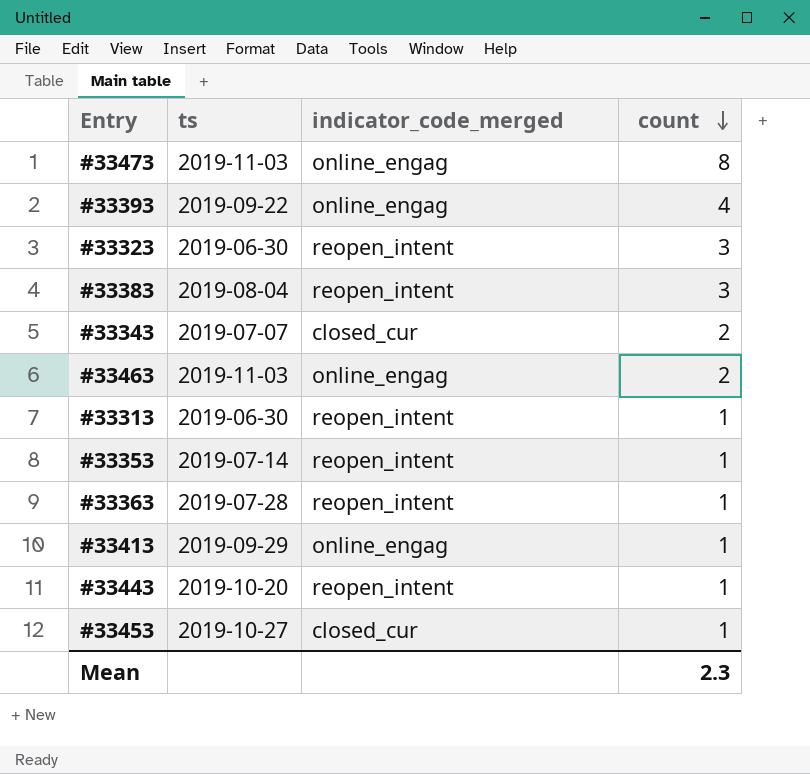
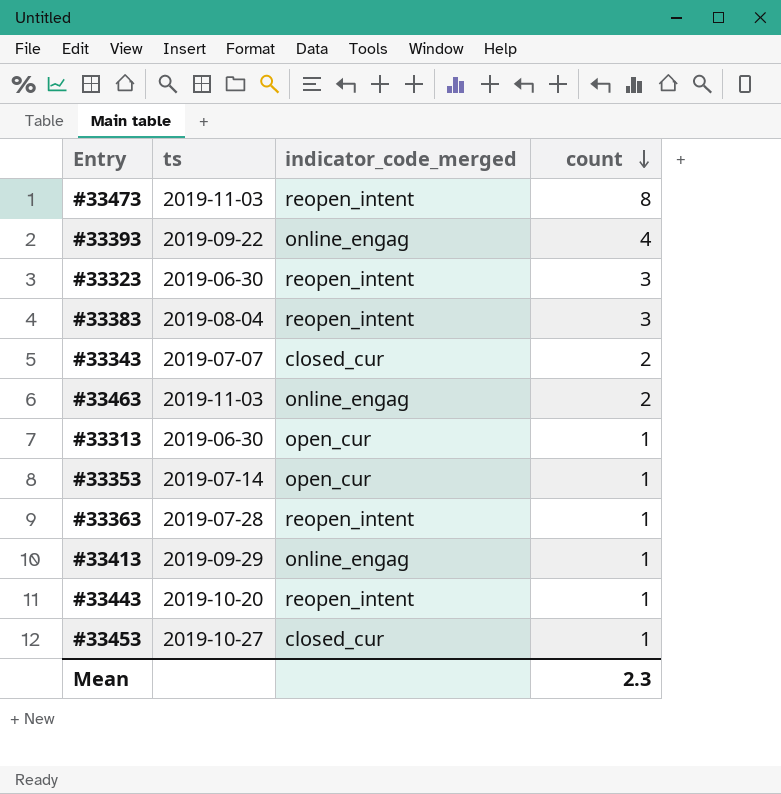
#33473 | indicator_code_merged: online_engag -> reopen_intent
#33313 | indicator_code_merged: reopen_intent -> open_cur
#33353 | indicator_code_merged: reopen_intent -> open_cur

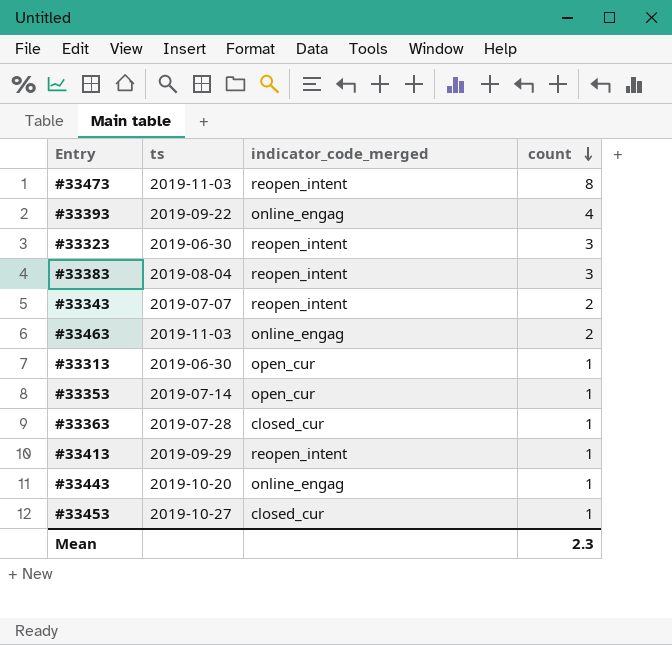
#33343 | indicator_code_merged: closed_cur -> reopen_intent
#33363 | indicator_code_merged: reopen_intent -> closed_cur
#33413 | indicator_code_merged: online_engag -> reopen_intent
#33443 | indicator_code_merged: reopen_intent -> online_engag

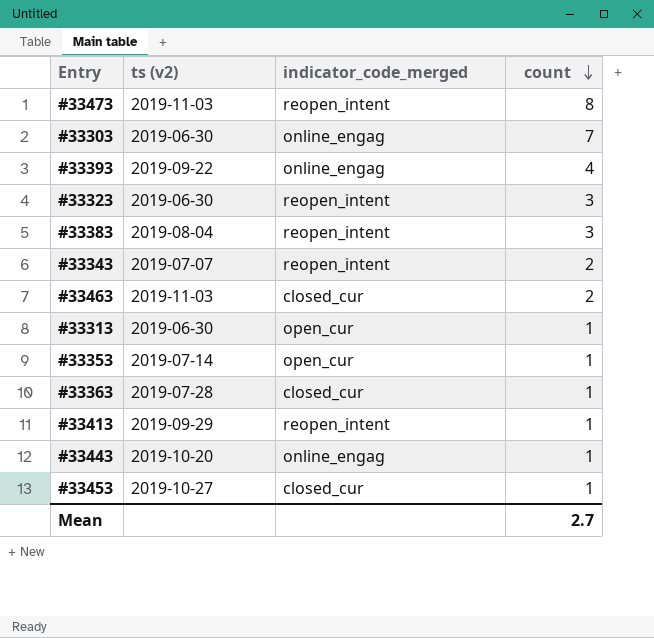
column name: ts -> ts (v2)
row #33303: none -> 2019-06-30 | online_engag | 7
#33463 | indicator_code_merged: online_engag -> closed_cur
Mean | count: 2.3 -> 2.7

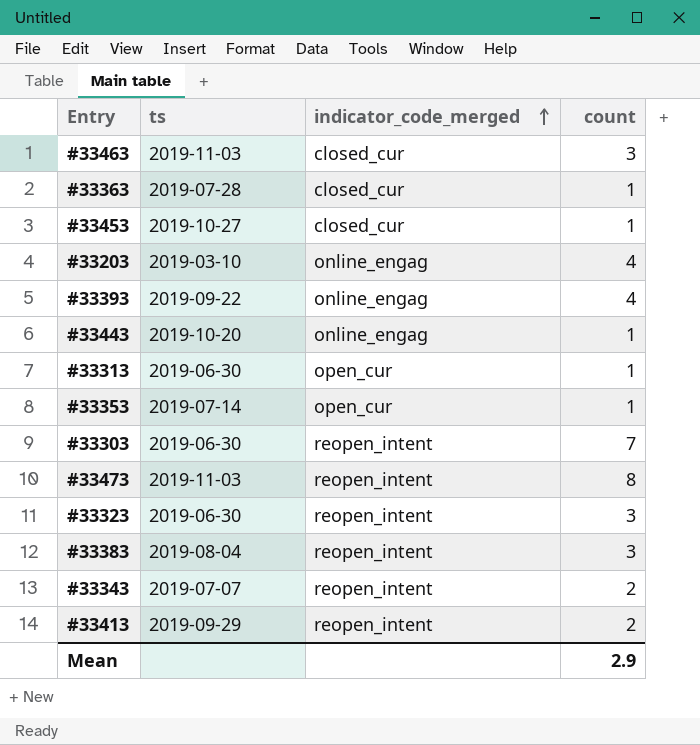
row order: count descending -> indicator_code_merged ascending
column name: ts (v2) -> ts
#33463 | count: 2 -> 3
row #33203: none -> 2019-03-10 | online_engag | 4
#33303 | indicator_code_merged: online_engag -> reopen_intent
#33413 | count: 1 -> 2
Mean | count: 2.7 -> 2.9

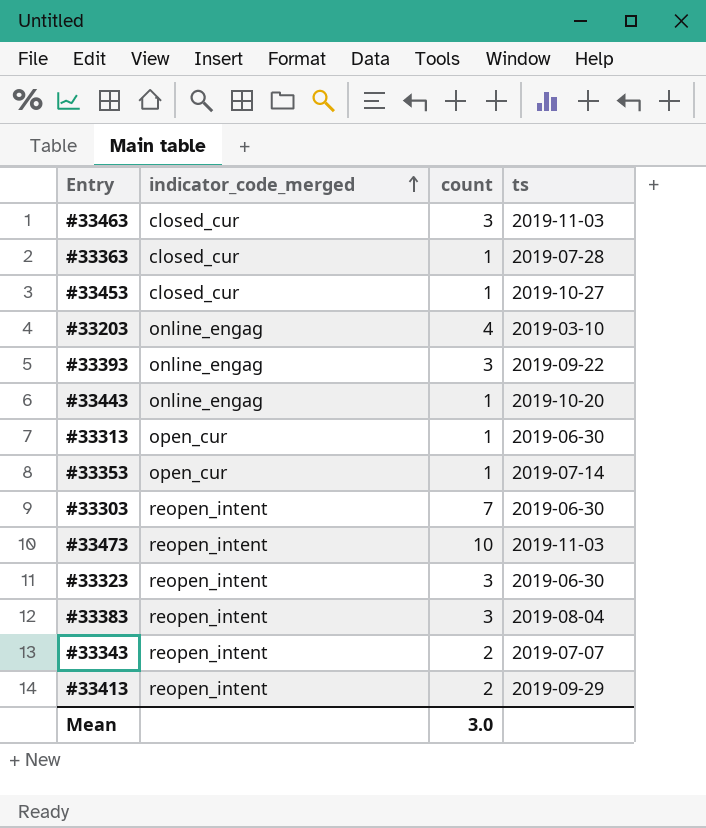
column ts | position: 2 -> 4
#33393 | count: 4 -> 3
#33473 | count: 8 -> 10
Mean | count: 2.9 -> 3.0

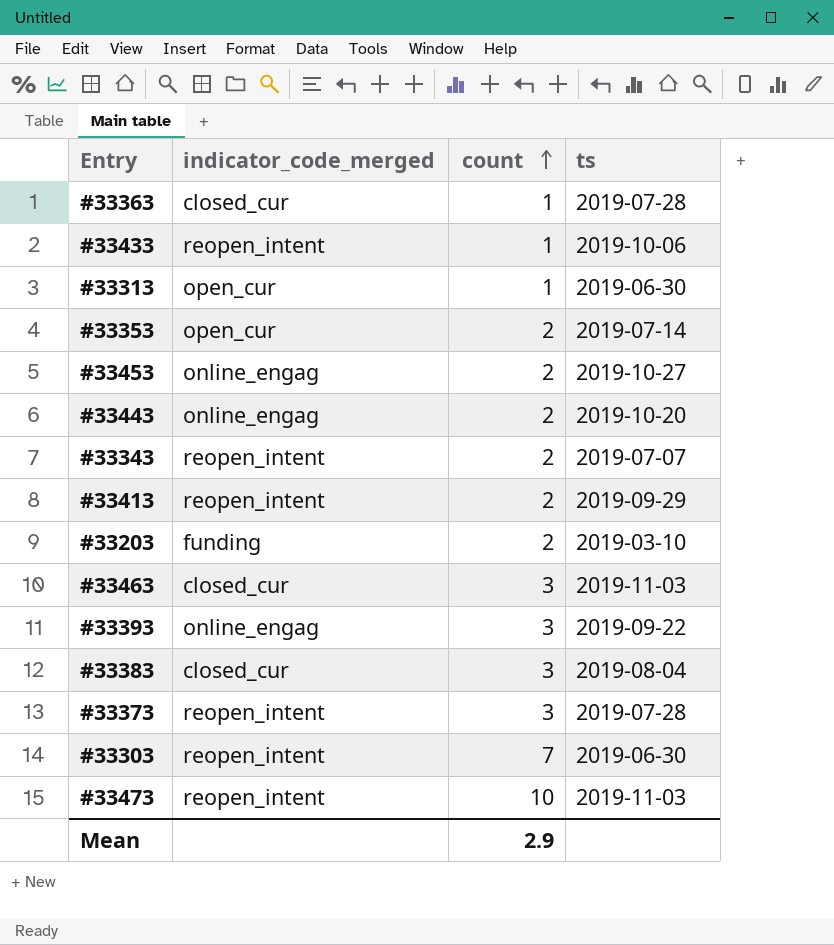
row order: indicator_code_merged ascending -> count ascending
row #33323: reopen_intent | 3 | 2019-06-30 -> none
row #33433: none -> reopen_intent | 1 | 2019-10-06
#33353 | count: 1 -> 2
#33453 | indicator_code_merged: closed_cur -> online_engag
#33453 | count: 1 -> 2
#33443 | count: 1 -> 2
#33203 | indicator_code_merged: online_engag -> funding
#33203 | count: 4 -> 2
#33383 | indicator_code_merged: reopen_intent -> closed_cur
row #33373: none -> reopen_intent | 3 | 2019-07-28
Mean | count: 3.0 -> 2.9

